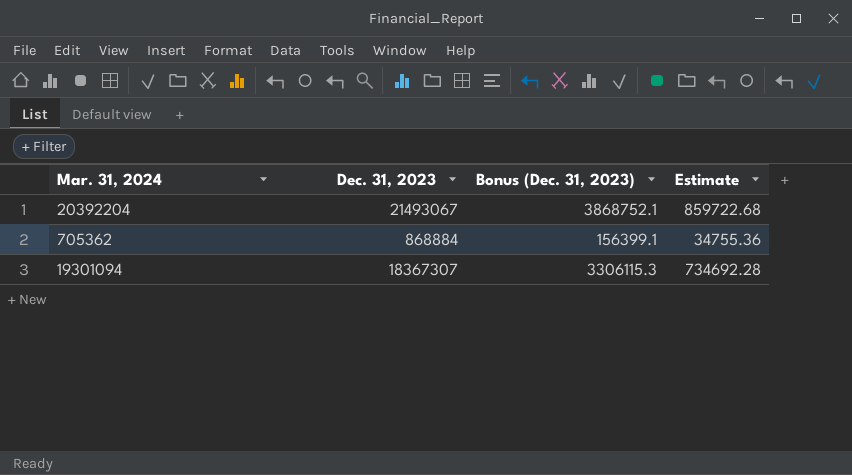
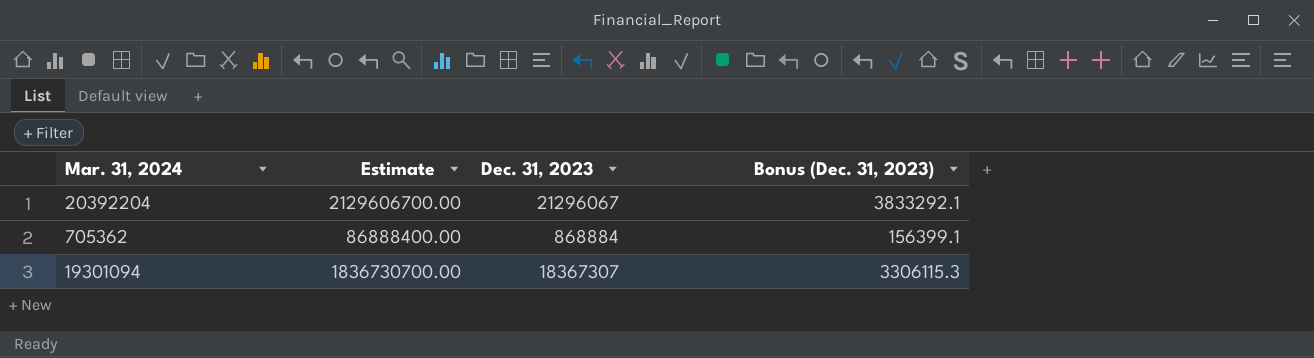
column Estimate | formula: [Dec. 31, 2023] * 0.04 -> [Dec. 31, 2023] * 100
column Estimate | position: 4 -> 2
20392204 | Dec. 31, 2023: 21493067 -> 21296067
20392204 | Bonus (Dec. 31, 2023): 3868752.1 -> 3833292.1

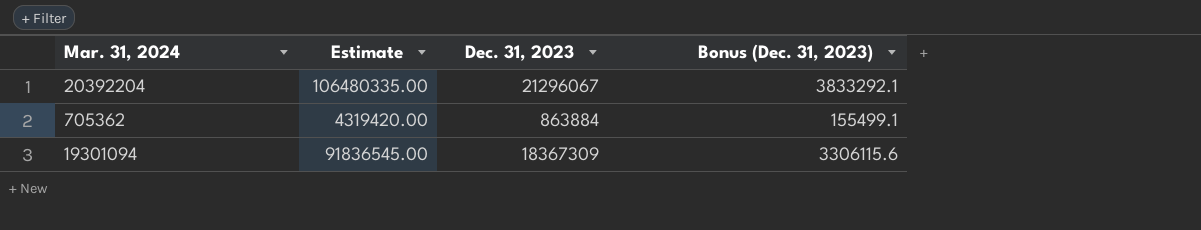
column Estimate | formula: [Dec. 31, 2023] * 100 -> [Dec. 31, 2023] * 5
705362 | Dec. 31, 2023: 868884 -> 863884
705362 | Bonus (Dec. 31, 2023): 156399.1 -> 155499.1
19301094 | Dec. 31, 2023: 18367307 -> 18367309
19301094 | Bonus (Dec. 31, 2023): 3306115.3 -> 3306115.6

